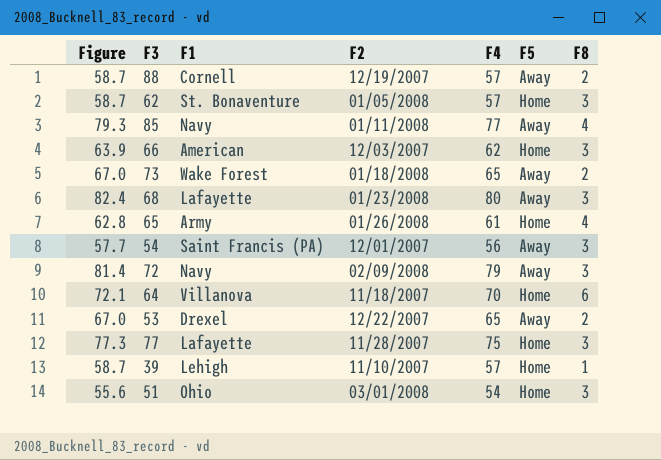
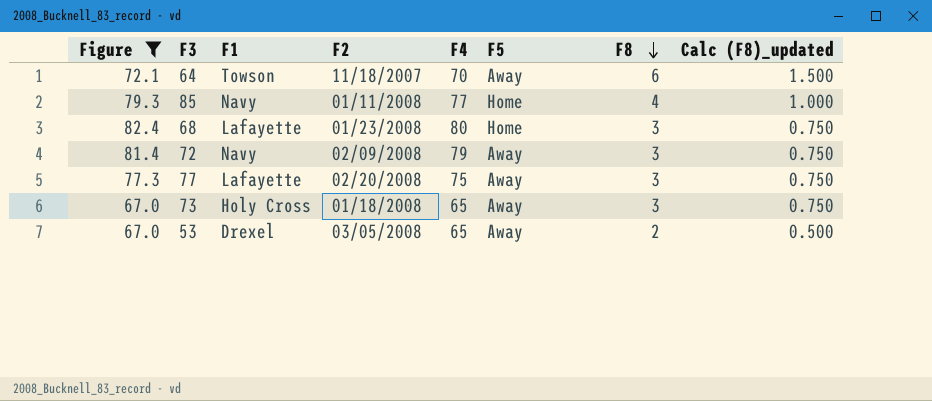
filter: none -> Figure >= 67.0
row order: none -> F8 descending
column Calc (F8)_updated | formula: none -> [F8] * 0.25
64 | F1: Villanova -> Towson
64 | F5: Home -> Away
85 | F5: Away -> Home
68 | F5: Away -> Home
77 | F2: 11/28/2007 -> 02/20/2008
77 | F5: Home -> Away
73 | F1: Wake Forest -> Holy Cross
73 | F8: 2 -> 3
53 | F2: 12/22/2007 -> 03/05/2008

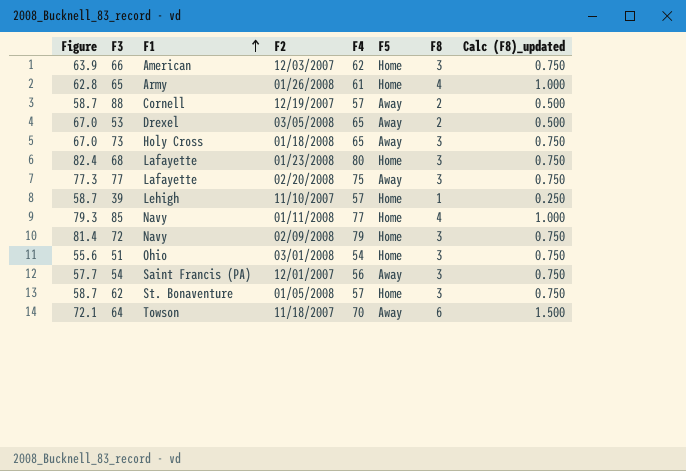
filter: Figure >= 67.0 -> none
row order: F8 descending -> F1 ascending
72 | F5: Away -> Home

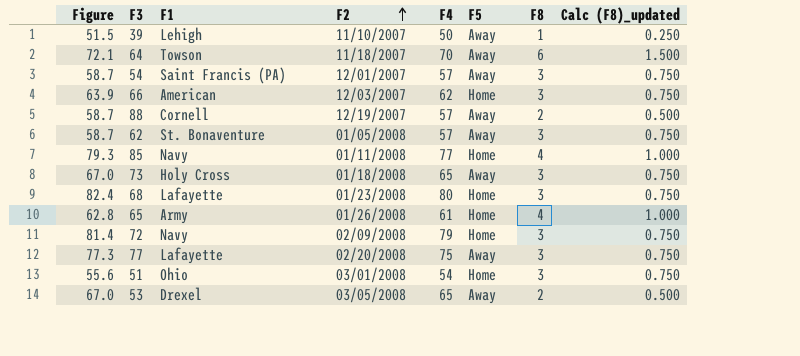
row order: F1 ascending -> F2 ascending
39 | Figure: 58.7 -> 51.5
39 | F4: 57 -> 50
39 | F5: Home -> Away
54 | Figure: 57.7 -> 58.7
54 | F4: 56 -> 57
62 | F5: Home -> Away

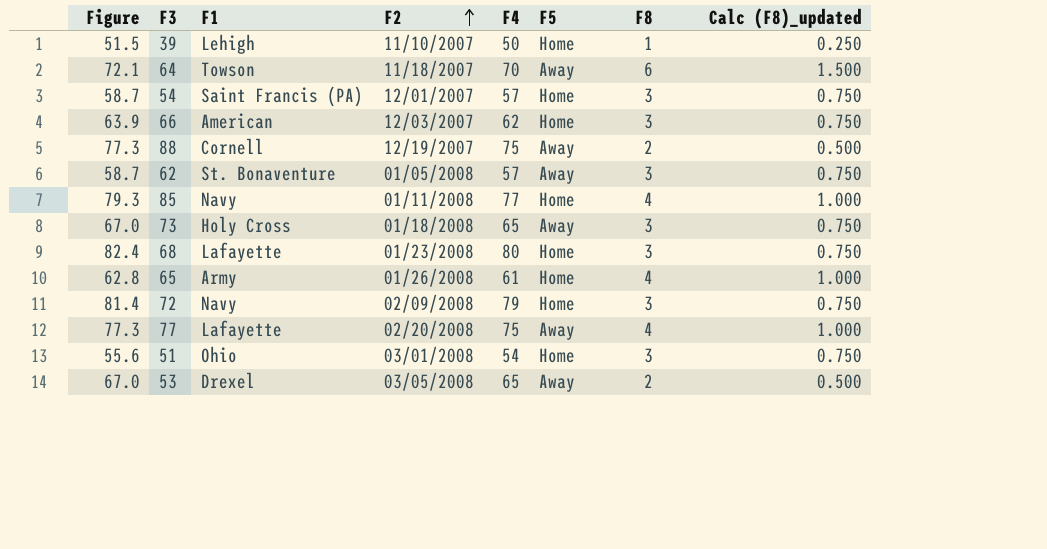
39 | F5: Away -> Home
54 | F5: Away -> Home
88 | Figure: 58.7 -> 77.3
88 | F4: 57 -> 75
77 | F8: 3 -> 4
77 | Calc (F8)_updated: 0.750 -> 1.000

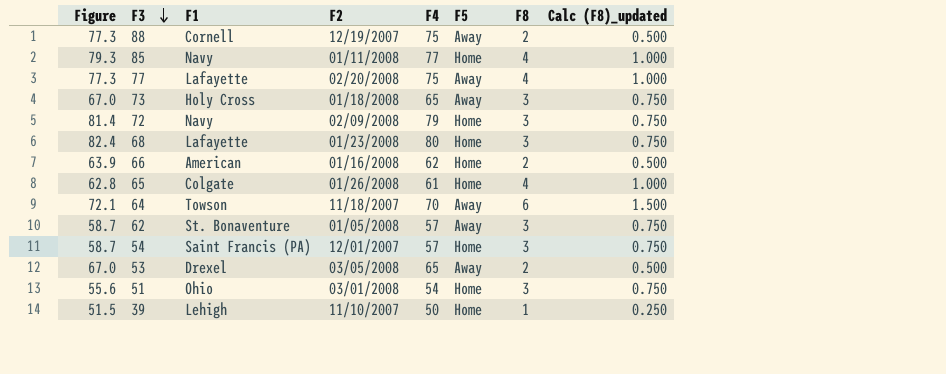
row order: F2 ascending -> F3 descending
66 | F2: 12/03/2007 -> 01/16/2008
66 | F8: 3 -> 2
66 | Calc (F8)_updated: 0.750 -> 0.500
65 | F1: Army -> Colgate

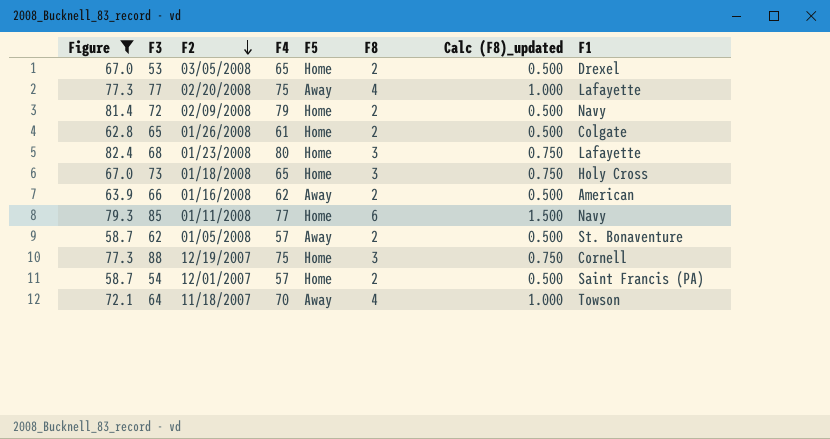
filter: none -> Figure >= 58.7
row order: F3 descending -> F2 descending
column F1 | position: 3 -> 8
53 | F5: Away -> Home
72 | F8: 3 -> 2
72 | Calc (F8)_updated: 0.750 -> 0.500
65 | F8: 4 -> 2
65 | Calc (F8)_updated: 1.000 -> 0.500
73 | F5: Away -> Home
66 | F5: Home -> Away
85 | F8: 4 -> 6
85 | Calc (F8)_updated: 1.000 -> 1.500
62 | F8: 3 -> 2
62 | Calc (F8)_updated: 0.750 -> 0.500
88 | F5: Away -> Home
88 | F8: 2 -> 3
88 | Calc (F8)_updated: 0.500 -> 0.750
54 | F8: 3 -> 2
54 | Calc (F8)_updated: 0.750 -> 0.500
64 | F8: 6 -> 4
64 | Calc (F8)_updated: 1.500 -> 1.000

